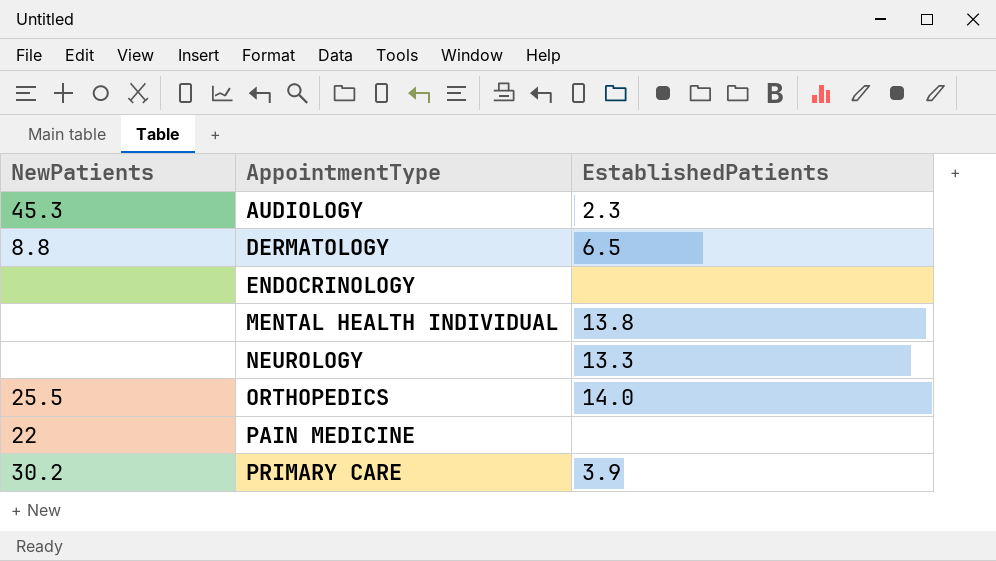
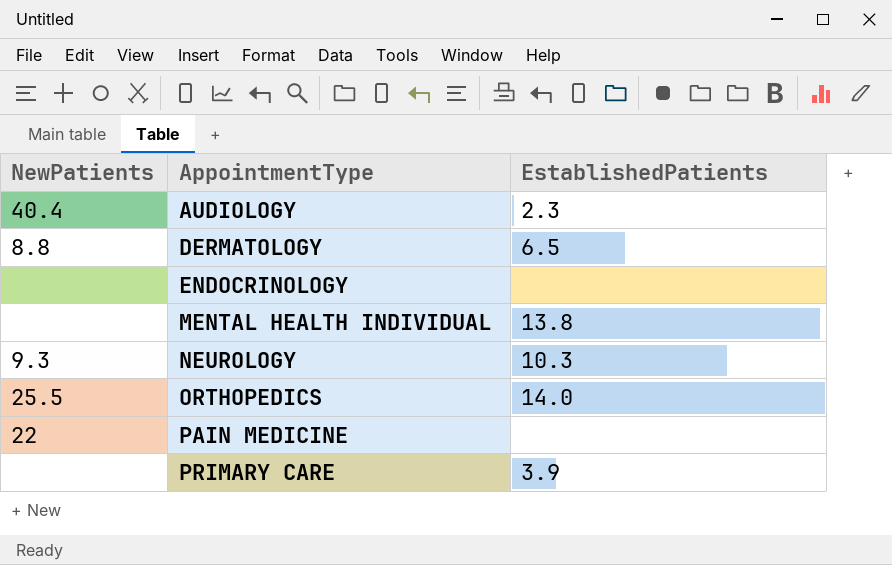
AUDIOLOGY | NewPatients: 45.3 -> 40.4
NEUROLOGY | NewPatients: none -> 9.3
NEUROLOGY | EstablishedPatients: 13.3 -> 10.3
PRIMARY CARE | NewPatients: 30.2 -> none

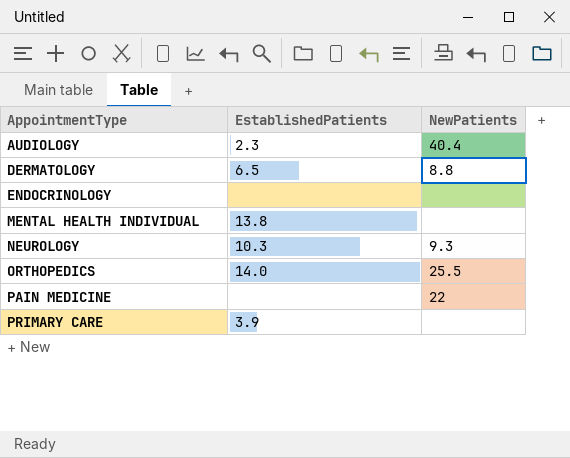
column NewPatients | position: 1 -> 3

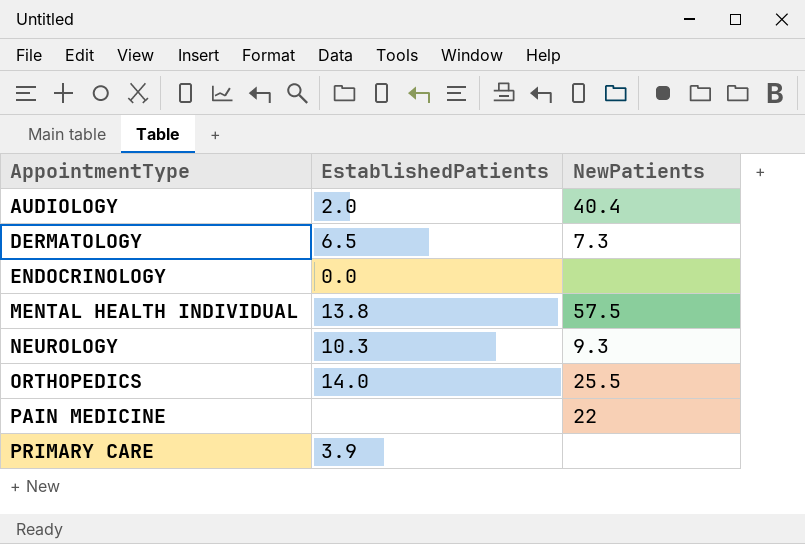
AUDIOLOGY | EstablishedPatients: 2.3 -> 2.0
DERMATOLOGY | NewPatients: 8.8 -> 7.3
ENDOCRINOLOGY | EstablishedPatients: none -> 0.0
MENTAL HEALTH INDIVIDUAL | NewPatients: none -> 57.5

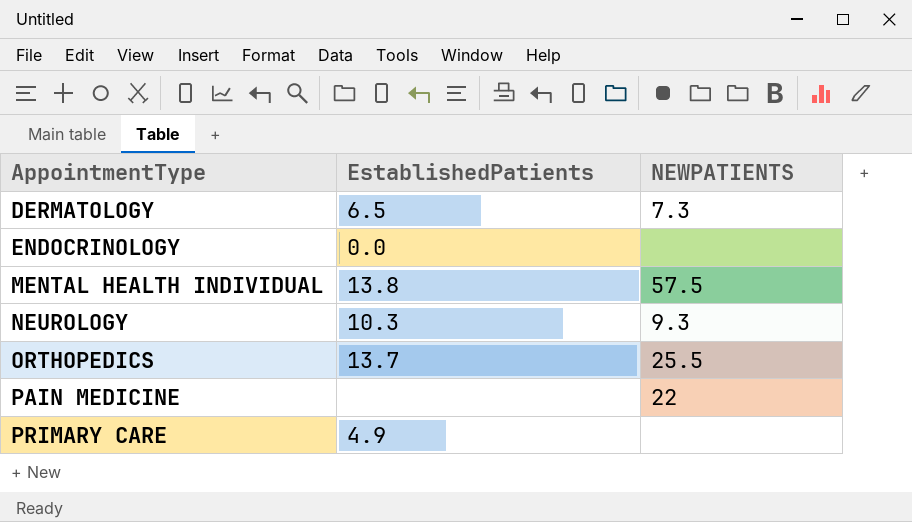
column name: NewPatients -> NEWPATIENTS
row AUDIOLOGY: 2.0 | 40.4 -> none
ORTHOPEDICS | EstablishedPatients: 14.0 -> 13.7
PRIMARY CARE | EstablishedPatients: 3.9 -> 4.9

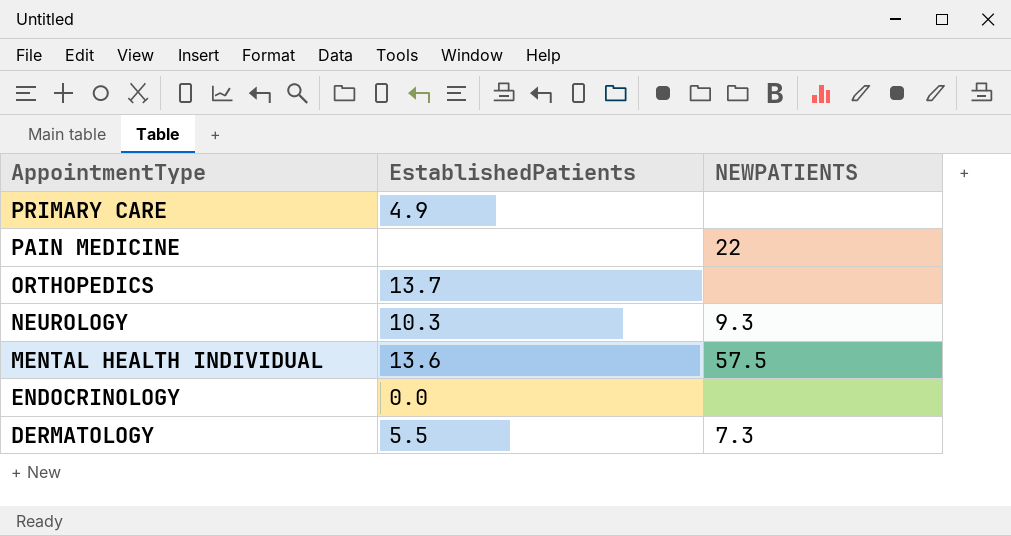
row order: AppointmentType ascending -> AppointmentType descending
ORTHOPEDICS | NEWPATIENTS: 25.5 -> none
MENTAL HEALTH INDIVIDUAL | EstablishedPatients: 13.8 -> 13.6
DERMATOLOGY | EstablishedPatients: 6.5 -> 5.5

